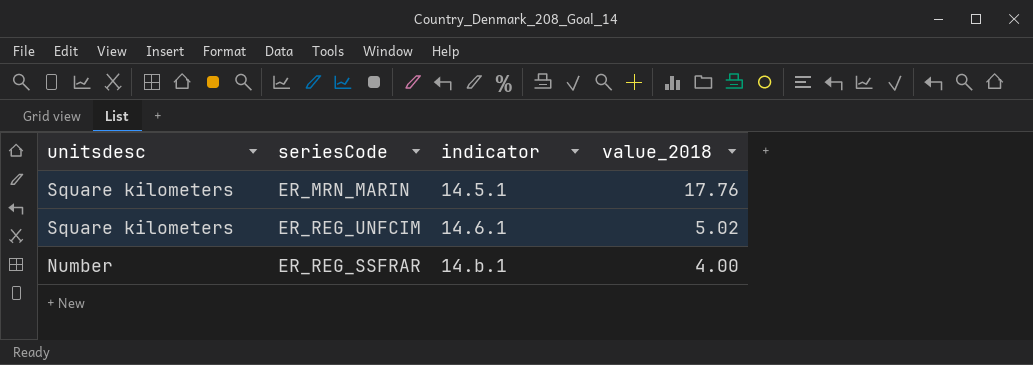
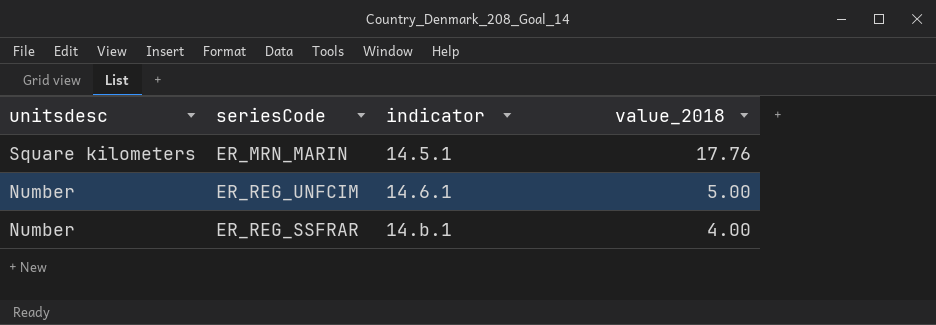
ER_REG_UNFCIM | unitsdesc: Square kilometers -> Number
ER_REG_UNFCIM | value_2018: 5.02 -> 5.00

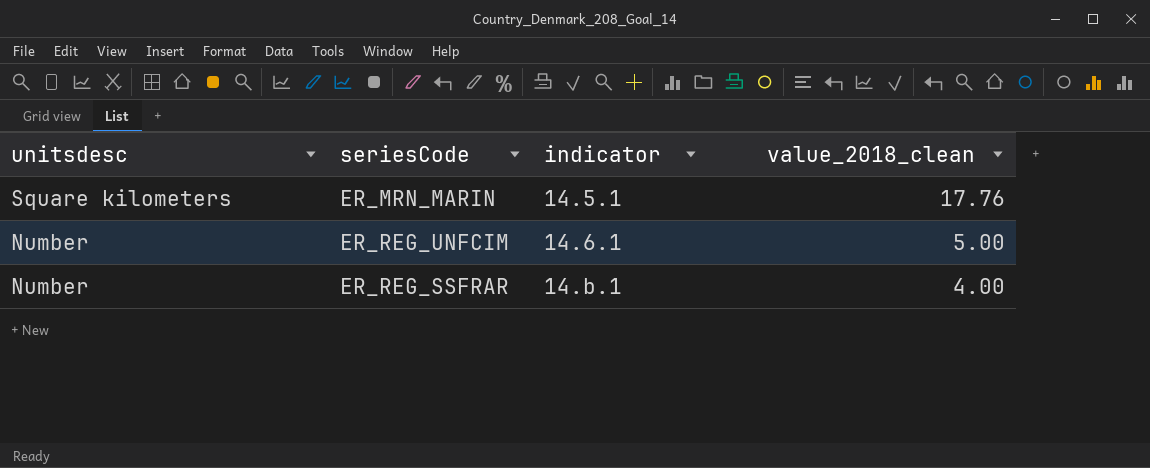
column name: value_2018 -> value_2018_clean

